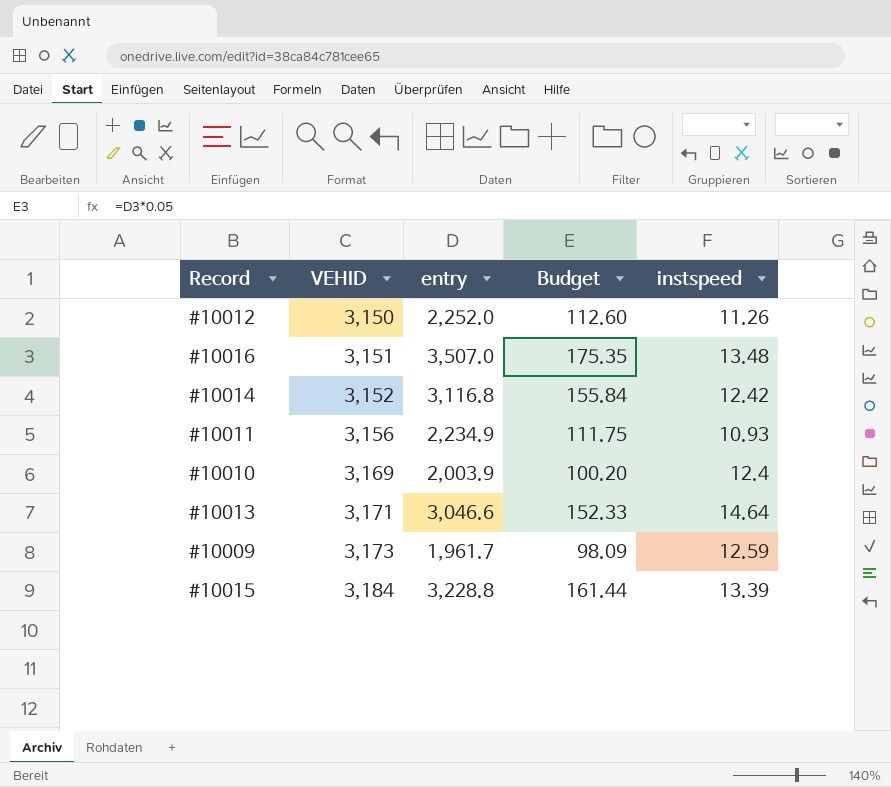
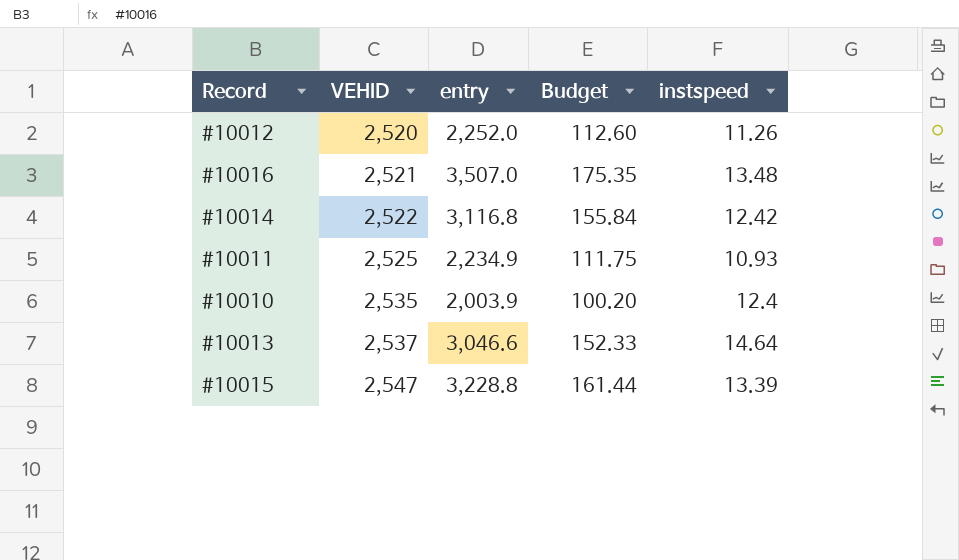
row #10009: 3,173 | 1,961.7 | 98.09 | 12.59 -> none
#10012 | VEHID: 3,150 -> 2,520
#10016 | VEHID: 3,151 -> 2,521
#10014 | VEHID: 3,152 -> 2,522
#10011 | VEHID: 3,156 -> 2,525
#10010 | VEHID: 3,169 -> 2,535
#10013 | VEHID: 3,171 -> 2,537
#10015 | VEHID: 3,184 -> 2,547

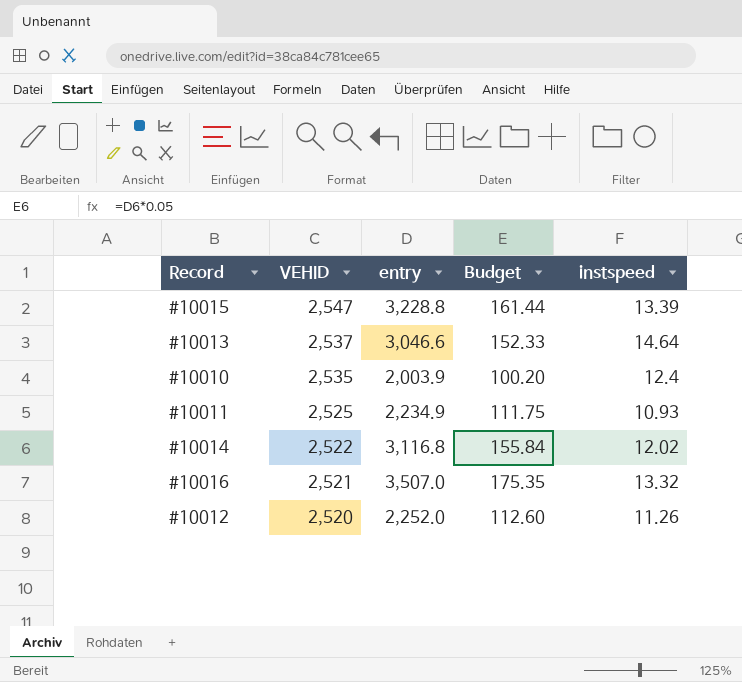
row order: VEHID ascending -> VEHID descending
#10014 | instspeed: 12.42 -> 12.02
#10016 | instspeed: 13.48 -> 13.32

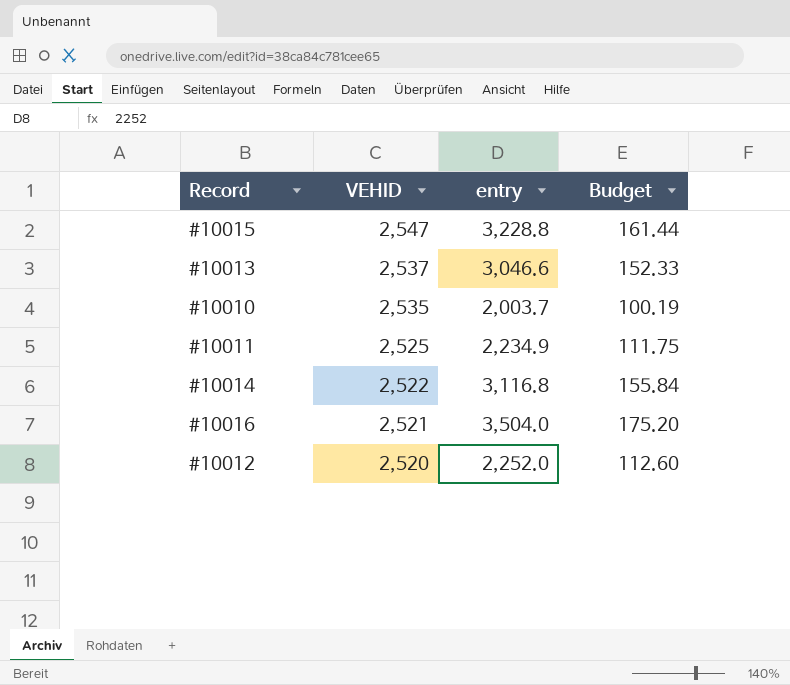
column instspeed | position: 5 -> none
#10010 | entry: 2,003.9 -> 2,003.7
#10010 | Budget: 100.20 -> 100.19
#10016 | entry: 3,507.0 -> 3,504.0
#10016 | Budget: 175.35 -> 175.20

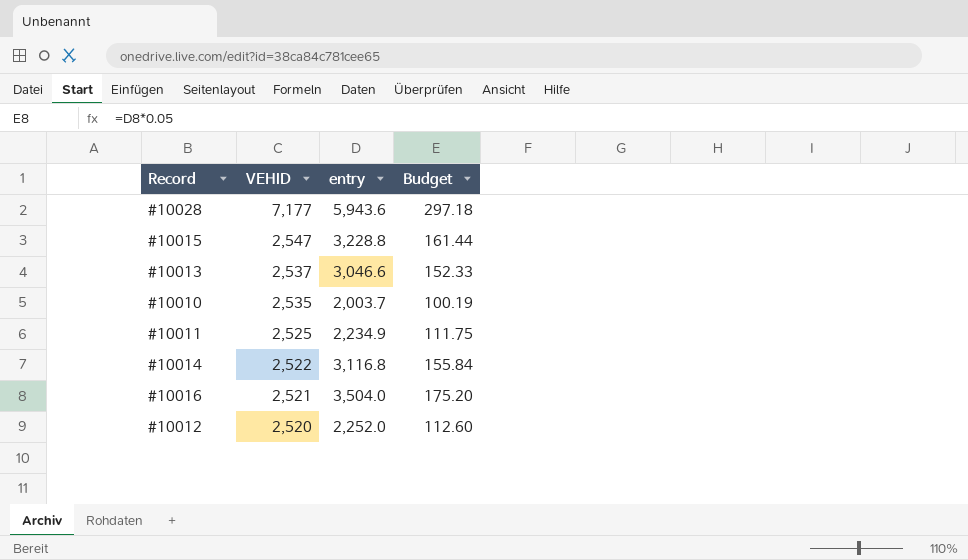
row #10028: none -> 7,177 | 5,943.6 | 297.18

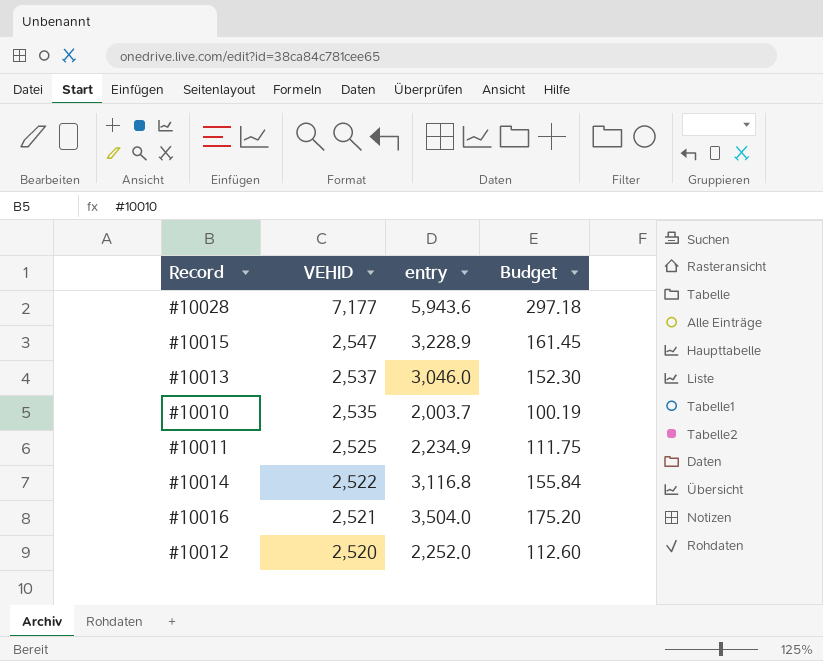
#10015 | entry: 3,228.8 -> 3,228.9
#10015 | Budget: 161.44 -> 161.45
#10013 | entry: 3,046.6 -> 3,046.0
#10013 | Budget: 152.33 -> 152.30

